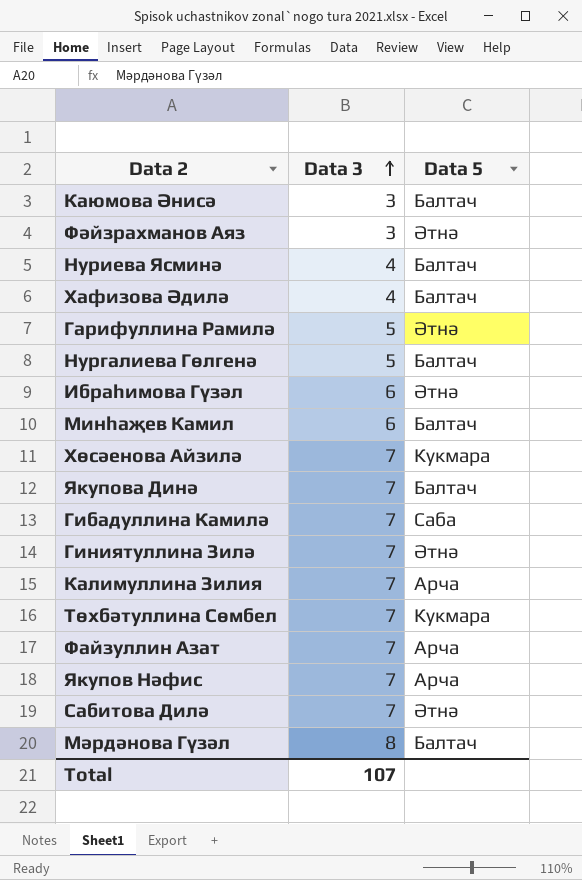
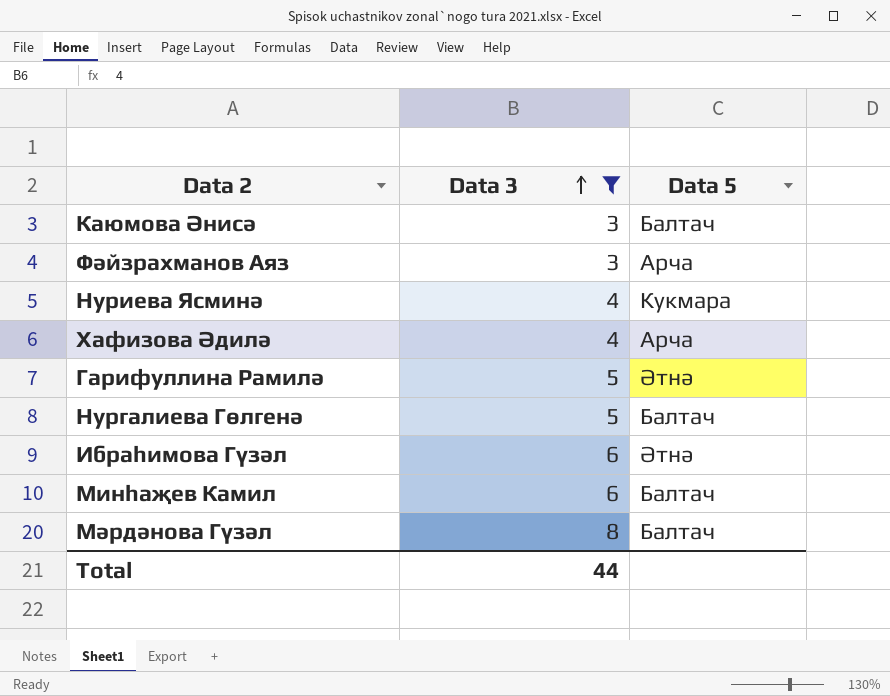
filter: none -> Data 3 != 7
Фәйзрахманов Аяз | Data 5: Әтнә -> Арча
Нуриева Ясминә | Data 5: Балтач -> Кукмара
Хафизова Әдилә | Data 5: Балтач -> Арча
Total | Data 3: 107 -> 44

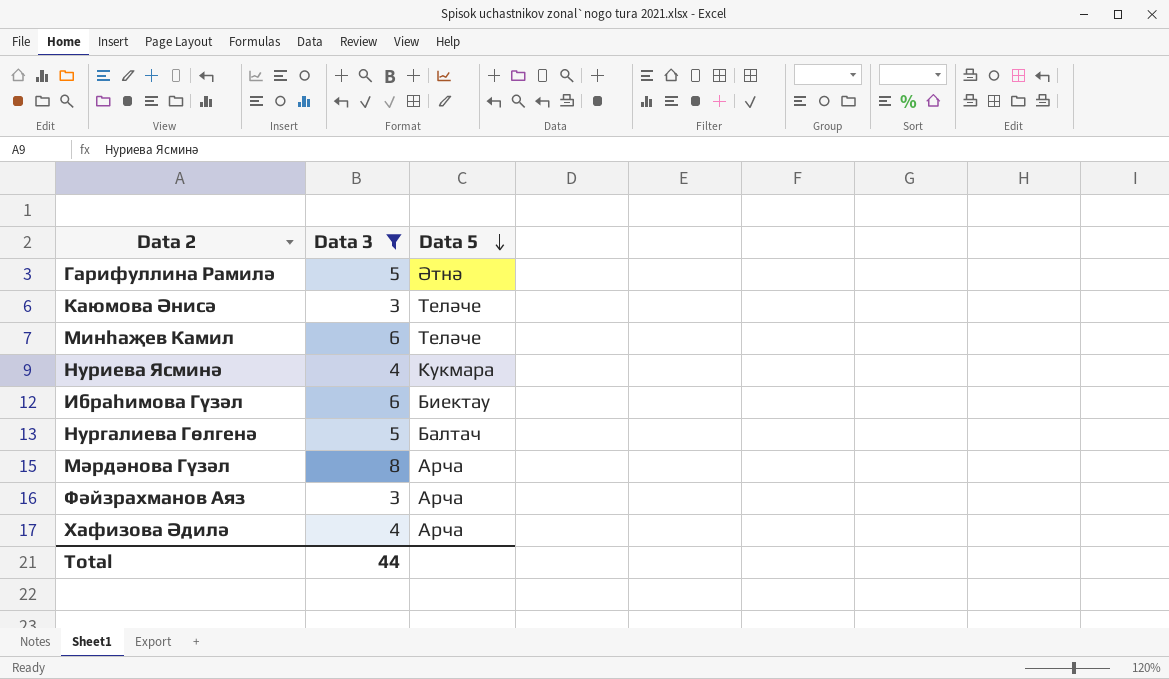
row order: Data 3 ascending -> Data 5 descending
Каюмова Әнисә | Data 5: Балтач -> Теләче
Минһаҗев Камил | Data 5: Балтач -> Теләче
Ибраһимова Гүзәл | Data 5: Әтнә -> Биектау
Мәрдәнова Гүзәл | Data 5: Балтач -> Арча

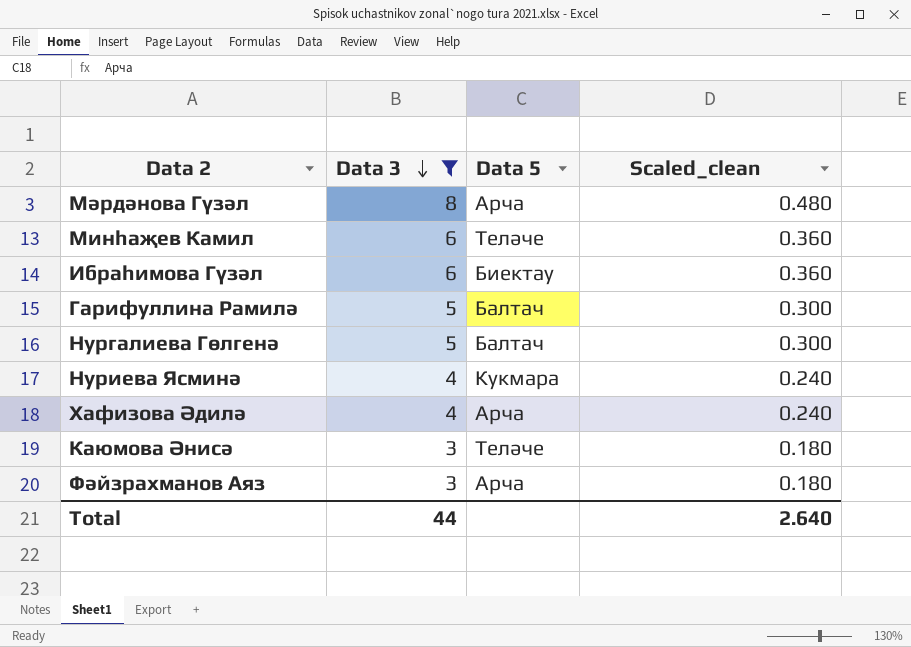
row order: Data 5 descending -> Data 3 descending
column Scaled_clean | formula: none -> [Data 3] * 0.06
Гарифуллина Рамилә | Data 5: Әтнә -> Балтач

